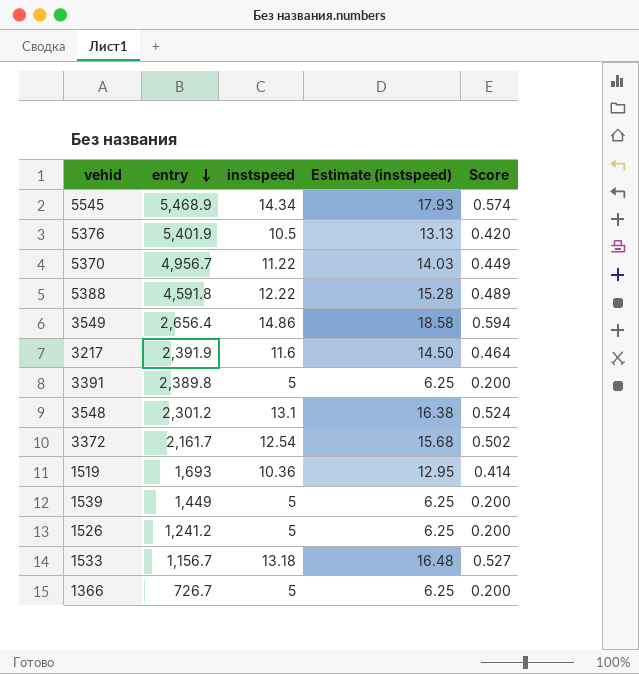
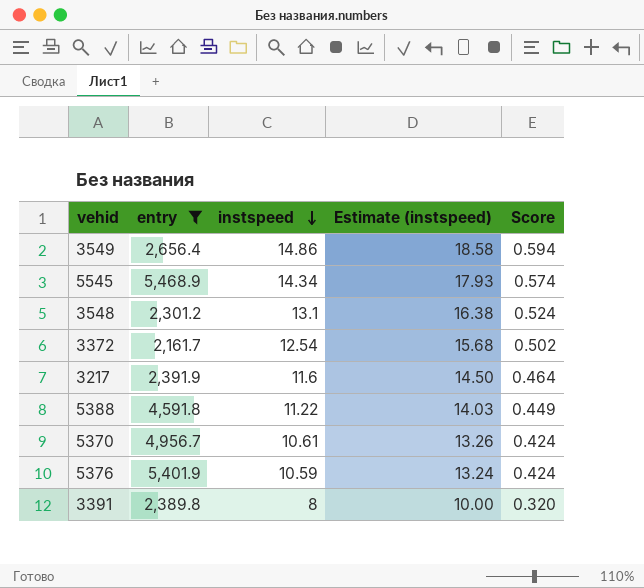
filter: none -> entry >= 2,161.7
row order: entry descending -> instspeed descending
5388 | instspeed: 12.22 -> 11.22
5388 | Estimate (instspeed): 15.28 -> 14.03
5388 | Score: 0.489 -> 0.449
5370 | instspeed: 11.22 -> 10.61
5370 | Estimate (instspeed): 14.03 -> 13.26
5370 | Score: 0.449 -> 0.424
5376 | instspeed: 10.5 -> 10.59
5376 | Estimate (instspeed): 13.13 -> 13.24
5376 | Score: 0.420 -> 0.424
3391 | instspeed: 5 -> 8
3391 | Estimate (instspeed): 6.25 -> 10.00
3391 | Score: 0.200 -> 0.320

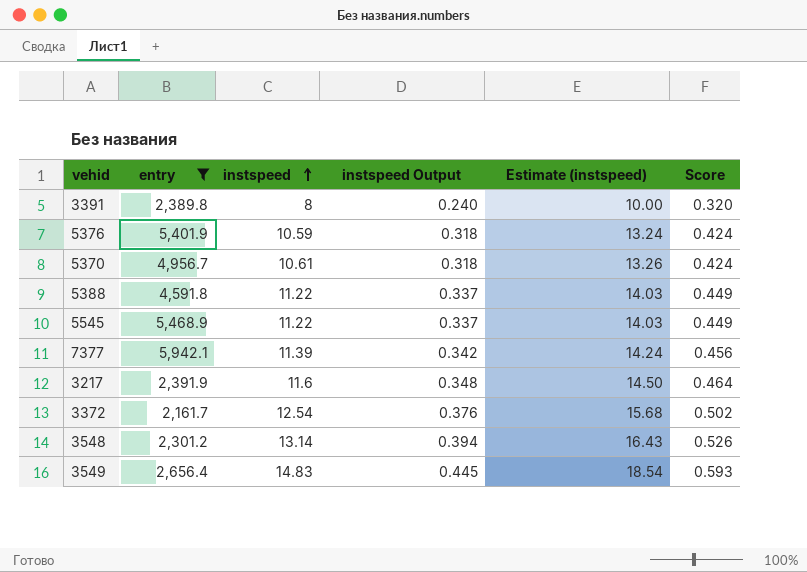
row order: instspeed descending -> instspeed ascending
column instspeed Output | formula: none -> [instspeed] * 0.03
5545 | instspeed: 14.34 -> 11.22
5545 | Estimate (instspeed): 17.93 -> 14.03
5545 | Score: 0.574 -> 0.449
row 7377: none -> 5,942.1 | 11.39 | 0.342 | 14.24 | 0.456
3548 | instspeed: 13.1 -> 13.14
3548 | Estimate (instspeed): 16.38 -> 16.43
3548 | Score: 0.524 -> 0.526
3549 | instspeed: 14.86 -> 14.83
3549 | Estimate (instspeed): 18.58 -> 18.54
3549 | Score: 0.594 -> 0.593

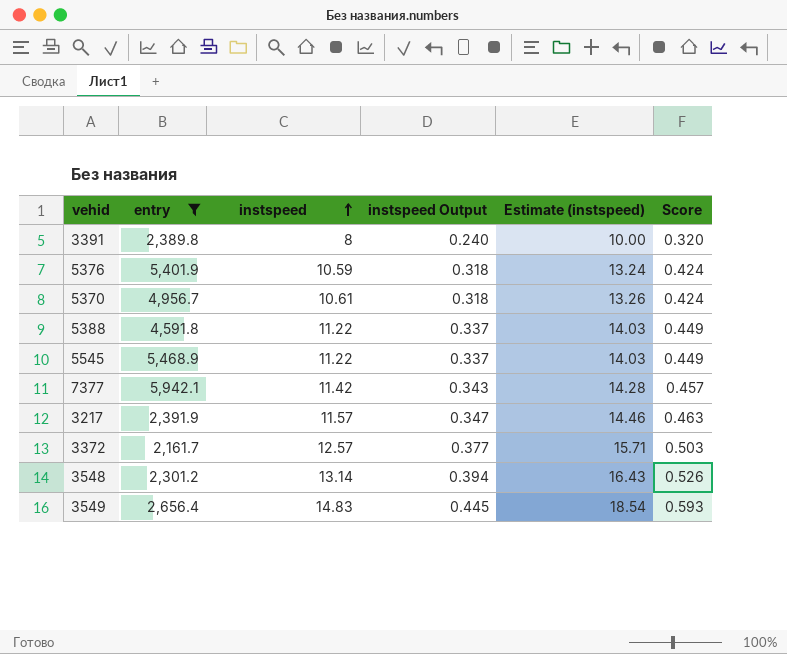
7377 | instspeed: 11.39 -> 11.42
7377 | instspeed Output: 0.342 -> 0.343
7377 | Estimate (instspeed): 14.24 -> 14.28
7377 | Score: 0.456 -> 0.457
3217 | instspeed: 11.6 -> 11.57
3217 | instspeed Output: 0.348 -> 0.347
3217 | Estimate (instspeed): 14.50 -> 14.46
3217 | Score: 0.464 -> 0.463
3372 | instspeed: 12.54 -> 12.57
3372 | instspeed Output: 0.376 -> 0.377
3372 | Estimate (instspeed): 15.68 -> 15.71
3372 | Score: 0.502 -> 0.503

